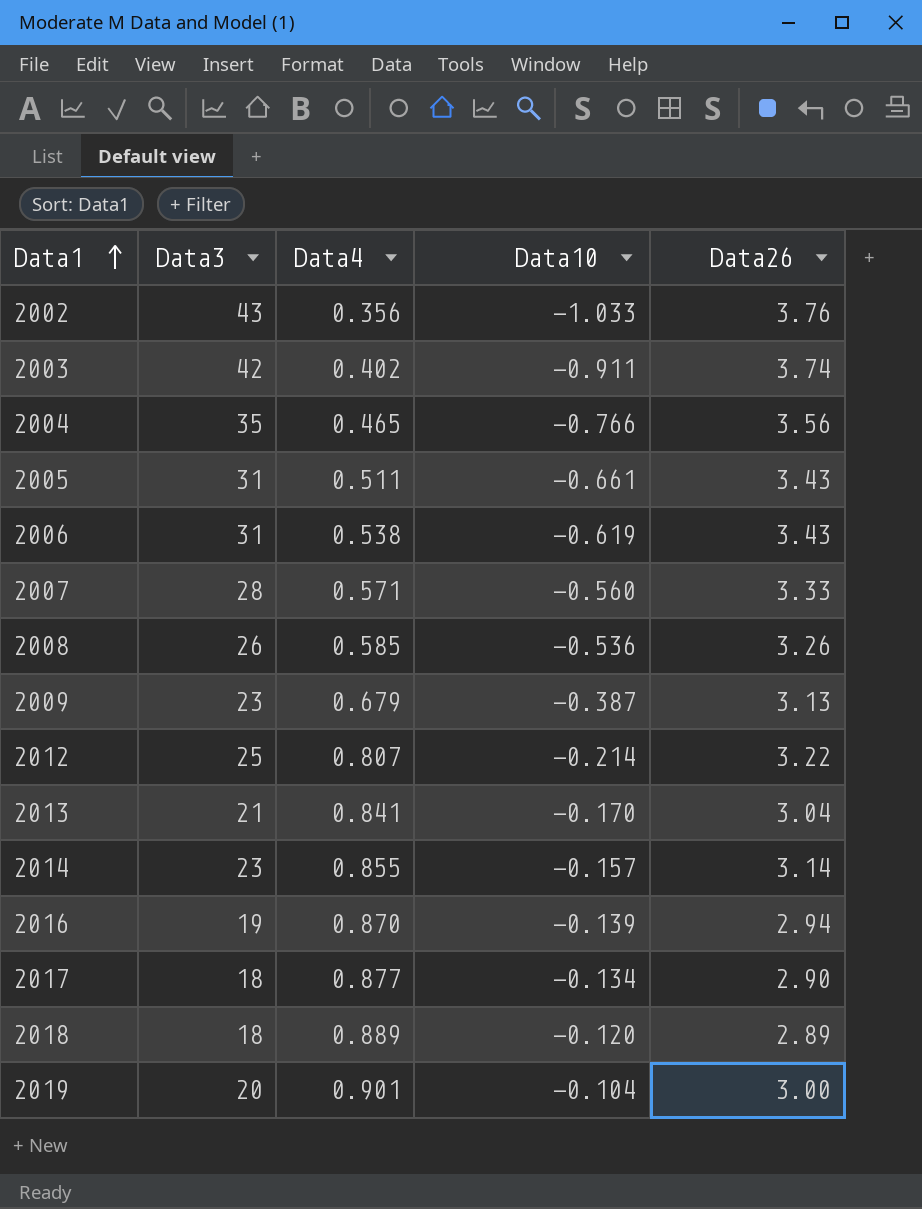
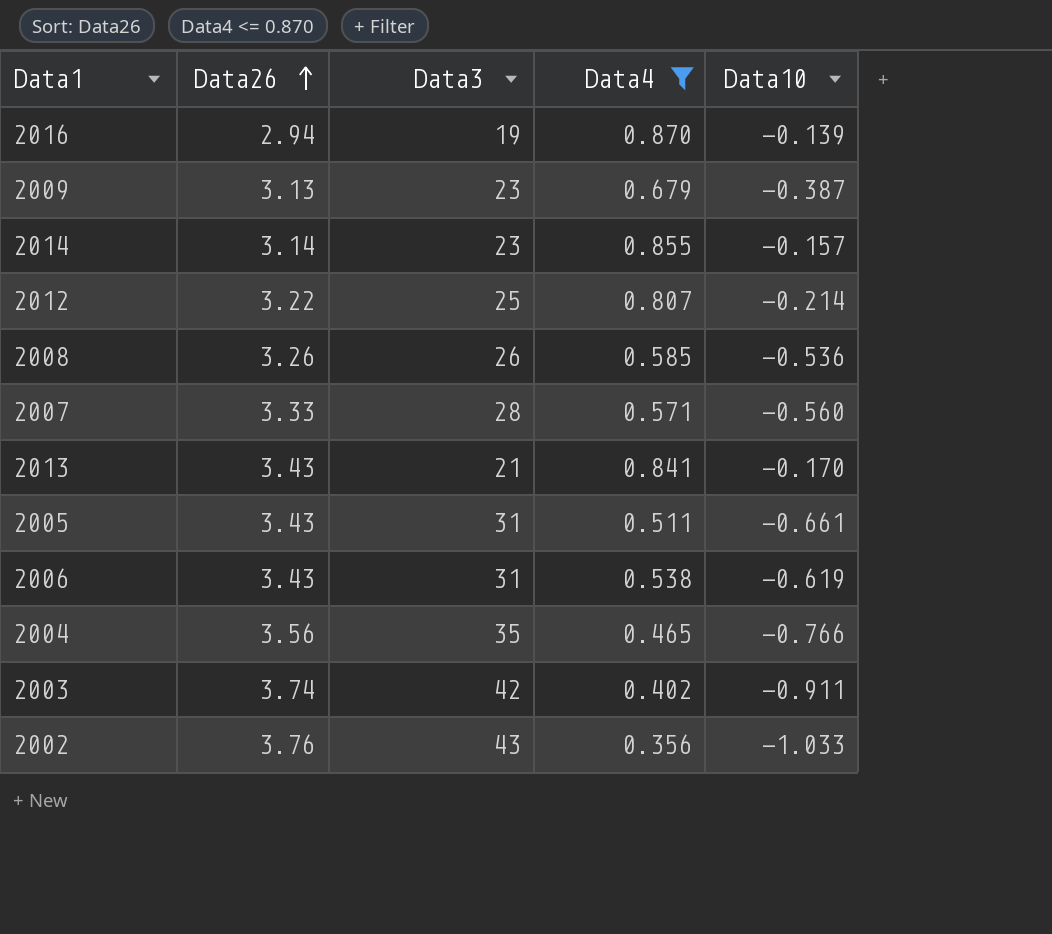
filter: none -> Data4 <= 0.870
row order: Data1 ascending -> Data26 ascending
column Data26 | position: 5 -> 2
2013 | Data26: 3.04 -> 3.43

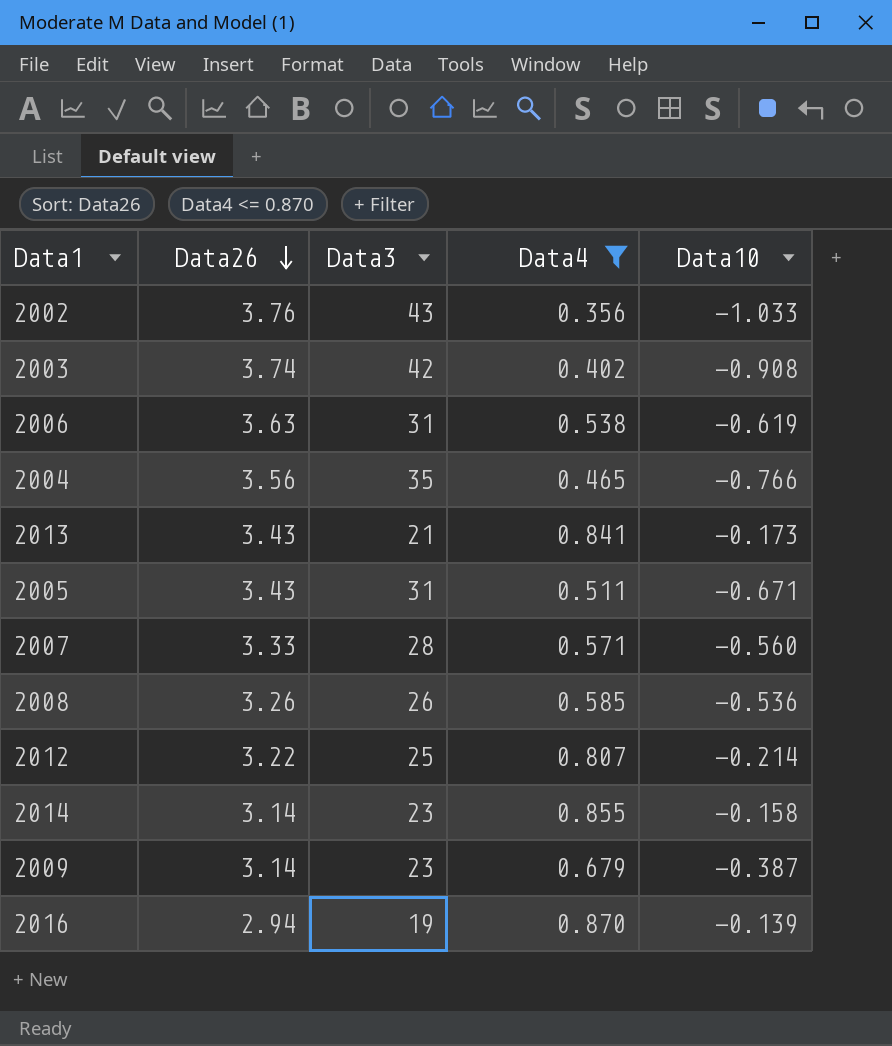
row order: Data26 ascending -> Data26 descending
2003 | Data10: -0.911 -> -0.908
2006 | Data26: 3.43 -> 3.63
2013 | Data10: -0.170 -> -0.173
2005 | Data10: -0.661 -> -0.671
2014 | Data10: -0.157 -> -0.158
2009 | Data26: 3.13 -> 3.14

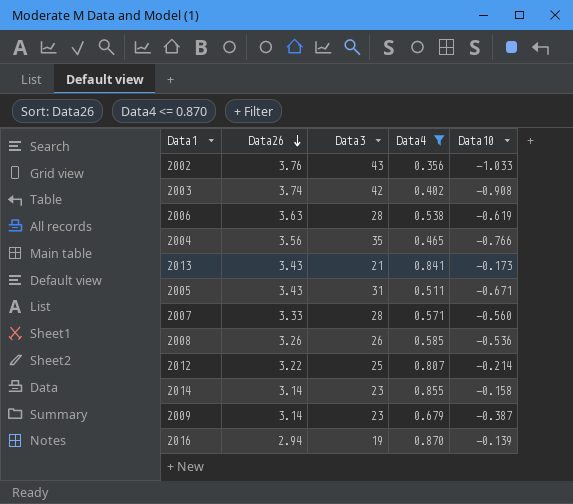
2006 | Data3: 31 -> 28

